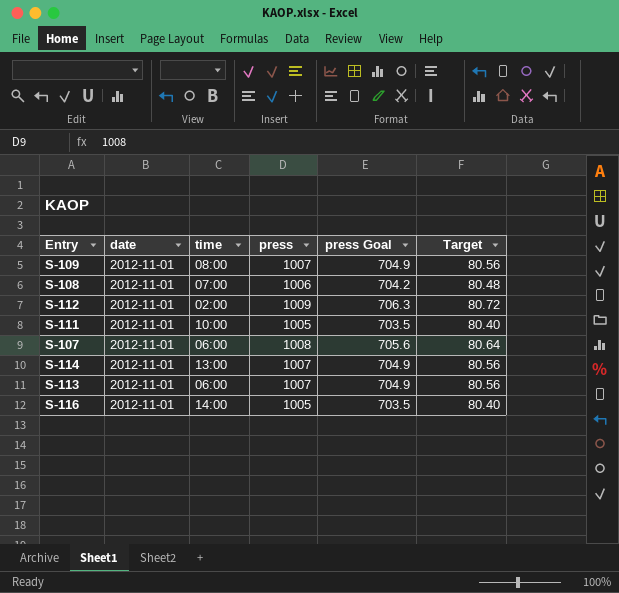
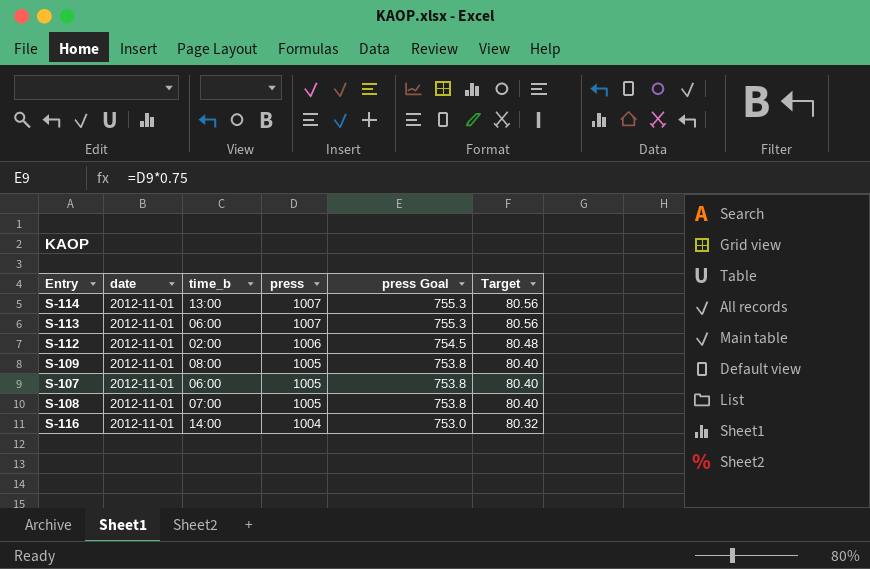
row order: none -> press descending
column name: time -> time_b
column press Goal | formula: [press] * 0.7 -> [press] * 0.75
row S-111: 2012-11-01 | 10:00 | 1005 | 703.5 | 80.40 -> none
S-112 | press: 1009 -> 1006
S-112 | Target: 80.72 -> 80.48
S-109 | press: 1007 -> 1005
S-109 | Target: 80.56 -> 80.40
S-107 | press: 1008 -> 1005
S-107 | Target: 80.64 -> 80.40
S-108 | press: 1006 -> 1005
S-108 | Target: 80.48 -> 80.40
S-116 | press: 1005 -> 1004
S-116 | Target: 80.40 -> 80.32

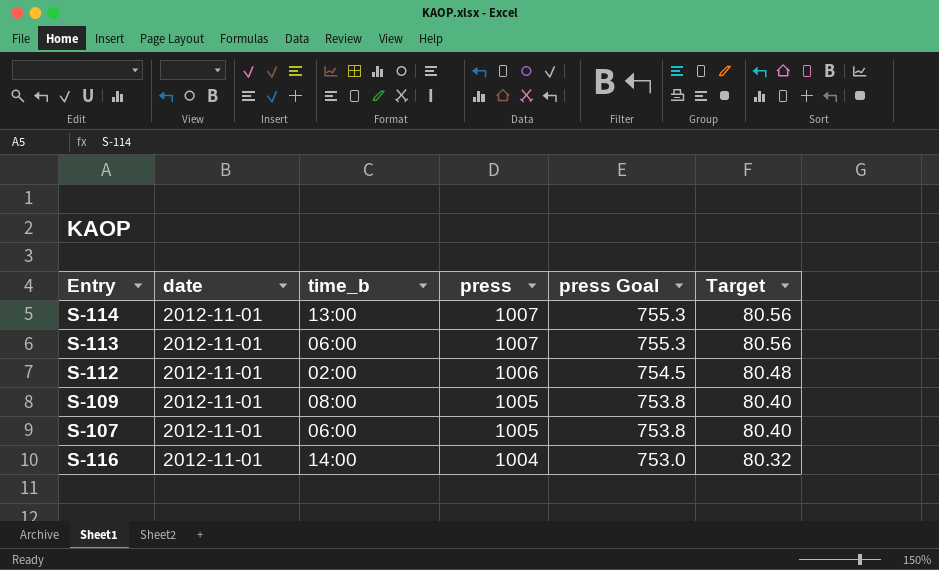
row S-108: 2012-11-01 | 07:00 | 1005 | 753.8 | 80.40 -> none

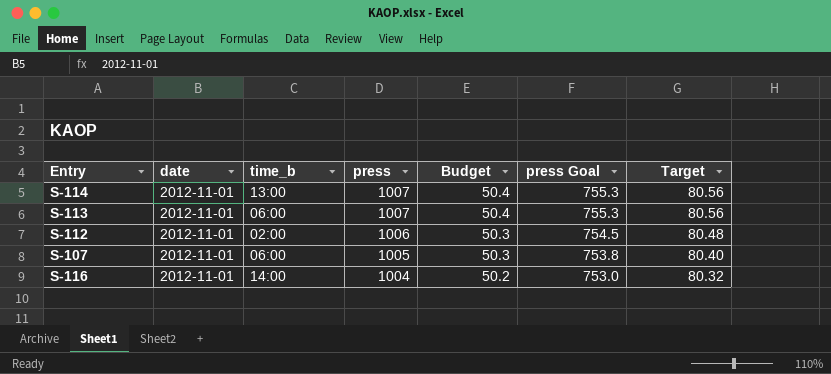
column Budget | formula: none -> [press] * 0.05
row S-109: 2012-11-01 | 08:00 | 1005 | 753.8 | 80.40 -> none

